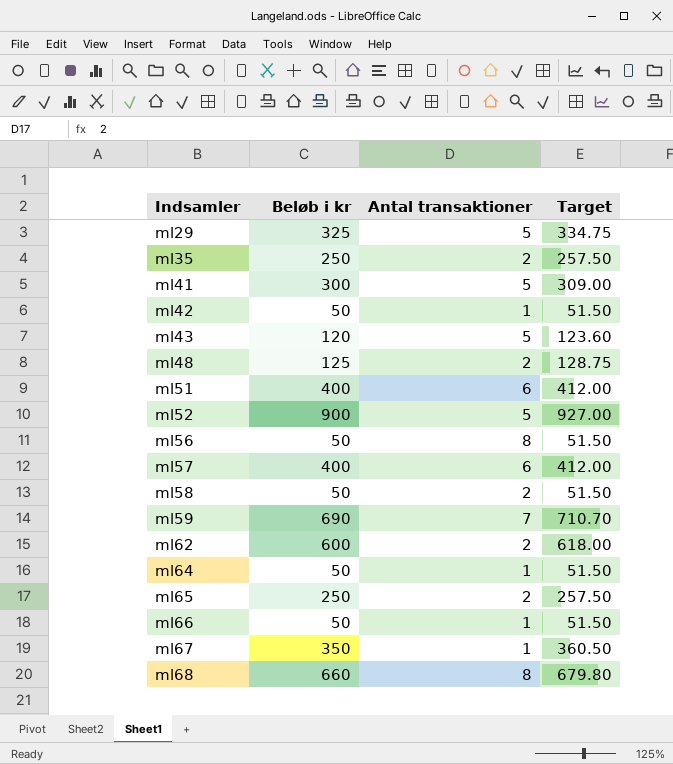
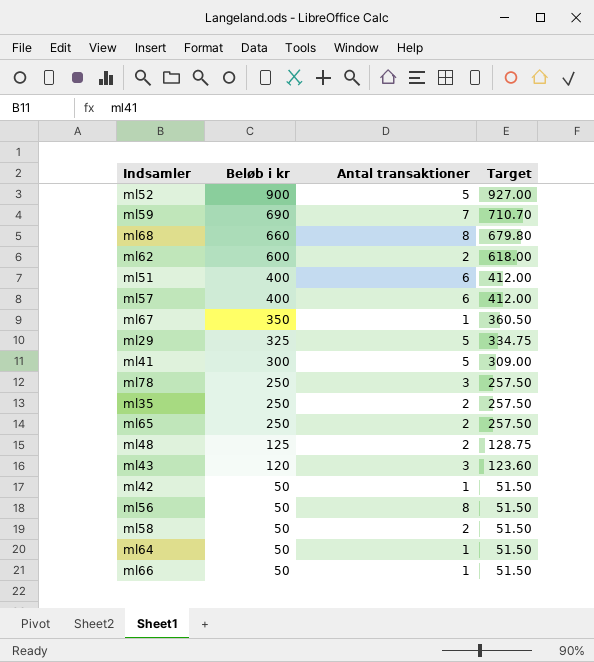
row order: Indsamler ascending -> Beløb i kr descending
row ml78: none -> 250 | 3 | 257.50
ml43 | Antal transaktioner: 5 -> 3

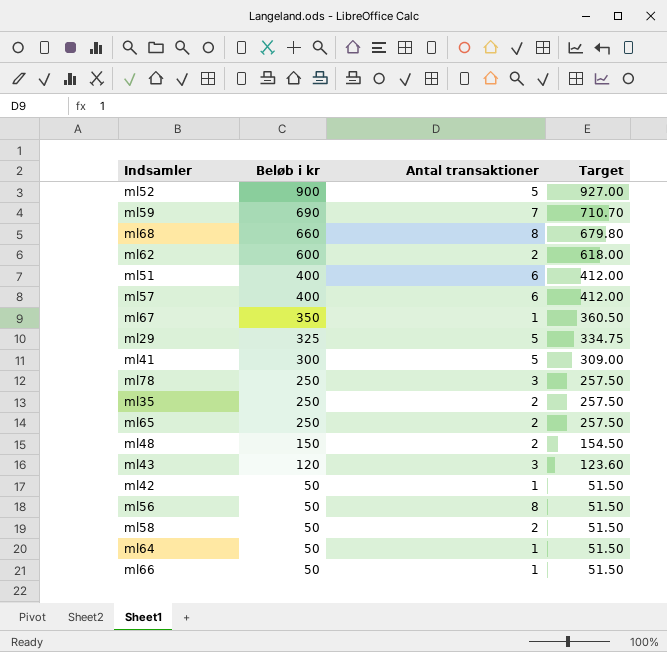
ml48 | Beløb i kr: 125 -> 150
ml48 | Target: 128.75 -> 154.50

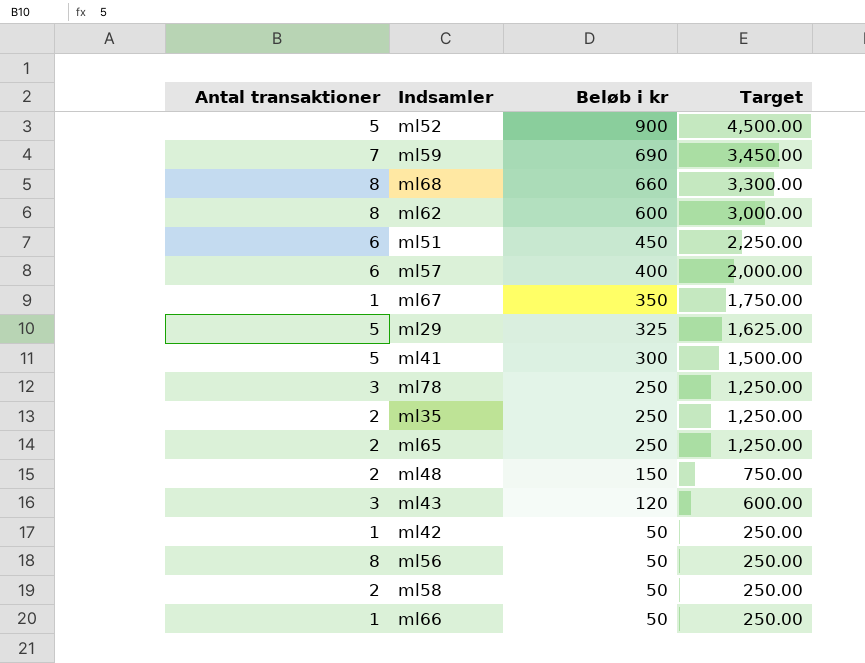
column Antal transaktioner | position: 3 -> 1
column Target | formula: [Beløb i kr] * 1.03 -> [Beløb i kr] * 5
row ml64: 50 | 1 | 51.50 -> none
ml62 | Antal transaktioner: 2 -> 8
ml51 | Beløb i kr: 400 -> 450

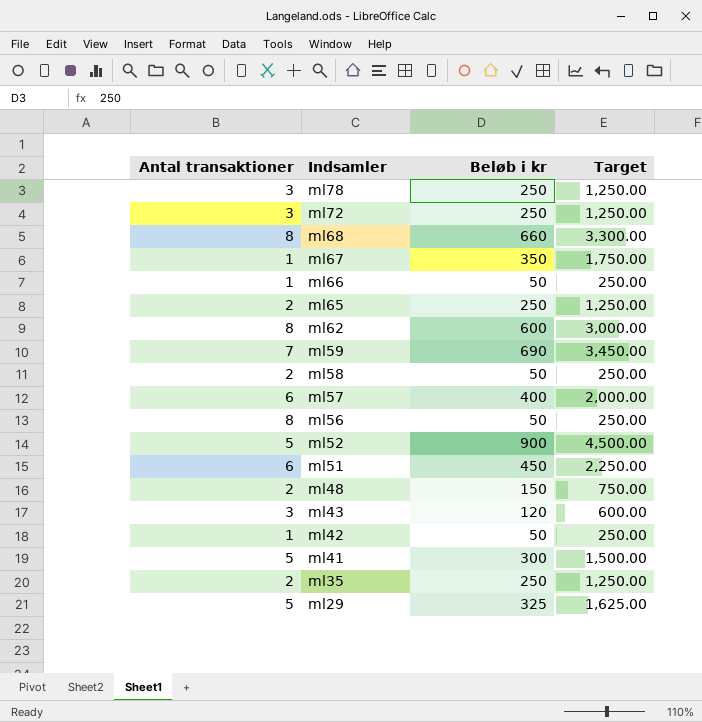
row order: Beløb i kr descending -> Indsamler descending
row ml72: none -> 3 | 250 | 1,250.00

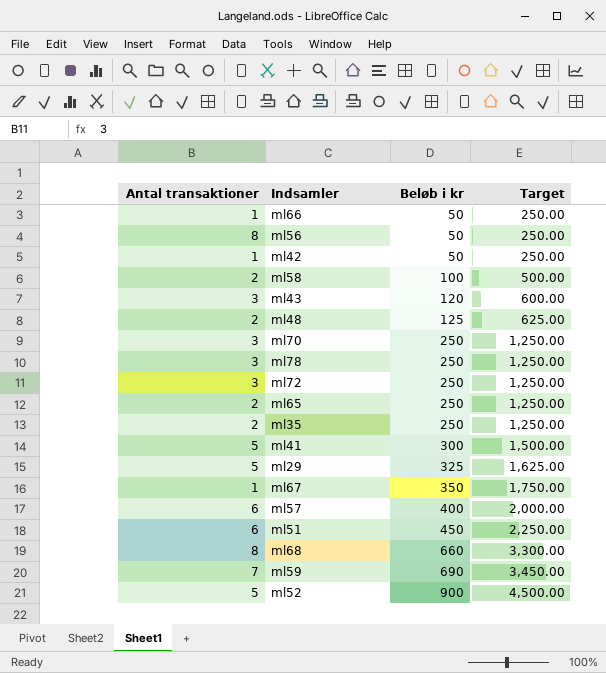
row order: Indsamler descending -> Beløb i kr ascending
row ml62: 8 | 600 | 3,000.00 -> none
ml58 | Beløb i kr: 50 -> 100
ml58 | Target: 250.00 -> 500.00
ml48 | Beløb i kr: 150 -> 125
ml48 | Target: 750.00 -> 625.00
row ml70: none -> 3 | 250 | 1,250.00

